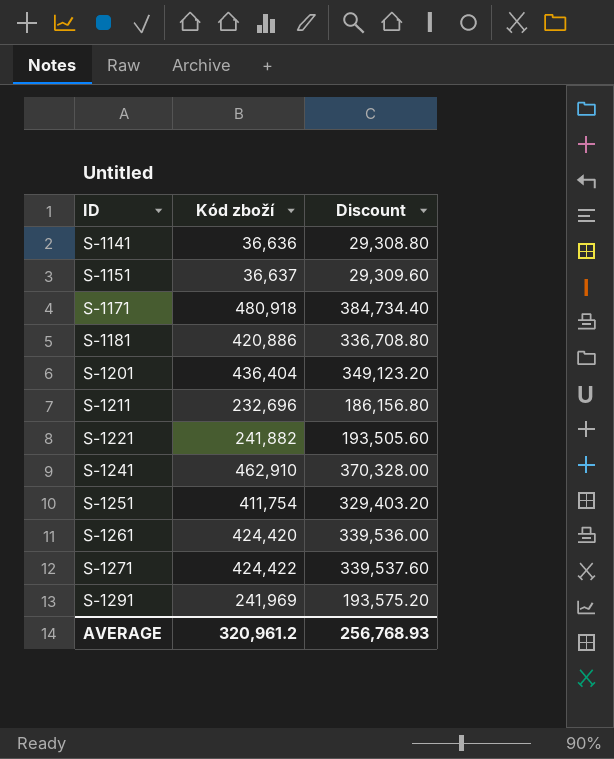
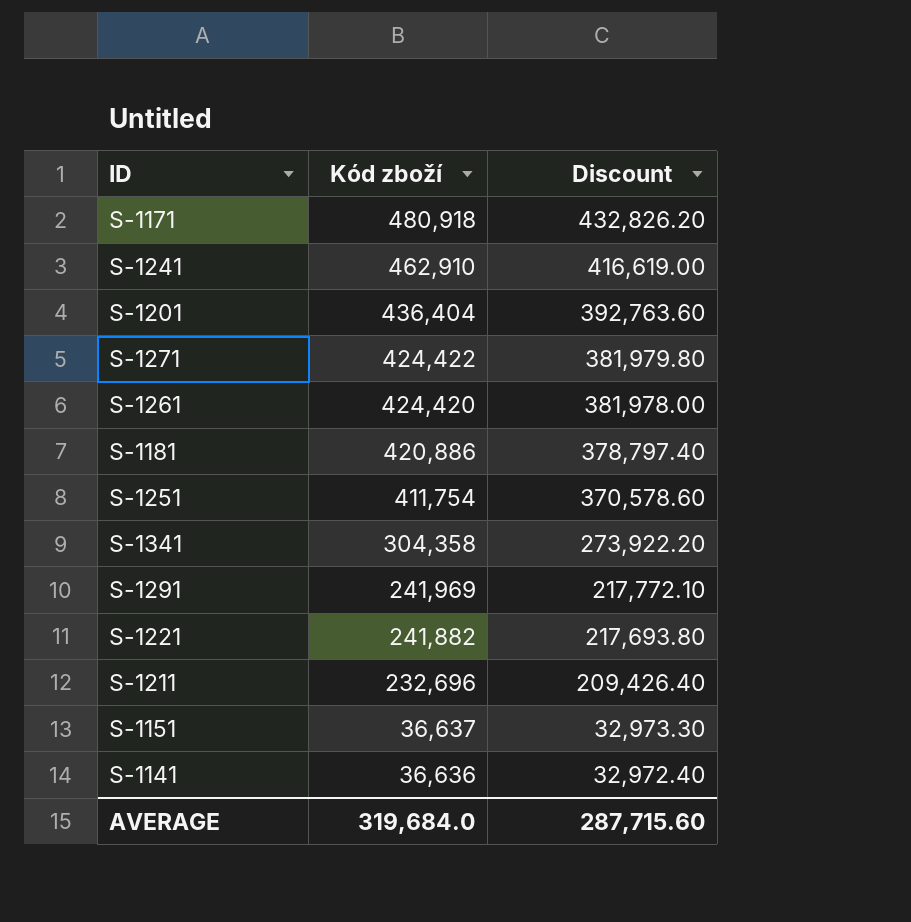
row order: ID ascending -> Kód zboží descending
column Discount | formula: [Kód zboží] * 0.8 -> [Kód zboží] * 0.9
row S-1341: none -> 304,358 | 273,922.20
AVERAGE | Kód zboží: 320,961.2 -> 319,684.0
AVERAGE | Discount: 256,768.93 -> 287,715.60

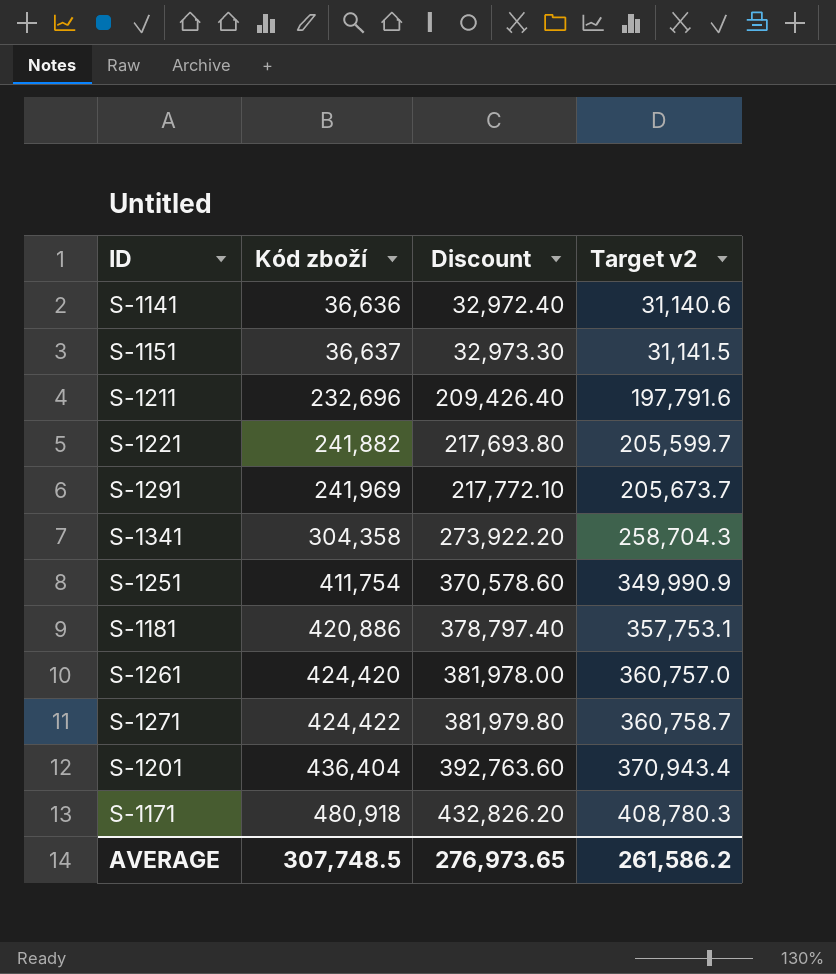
row order: Kód zboží descending -> Kód zboží ascending
column Target v2 | formula: none -> [Kód zboží] * 0.85
row S-1241: 462,910 | 416,619.00 -> none
AVERAGE | Kód zboží: 319,684.0 -> 307,748.5
AVERAGE | Discount: 287,715.60 -> 276,973.65

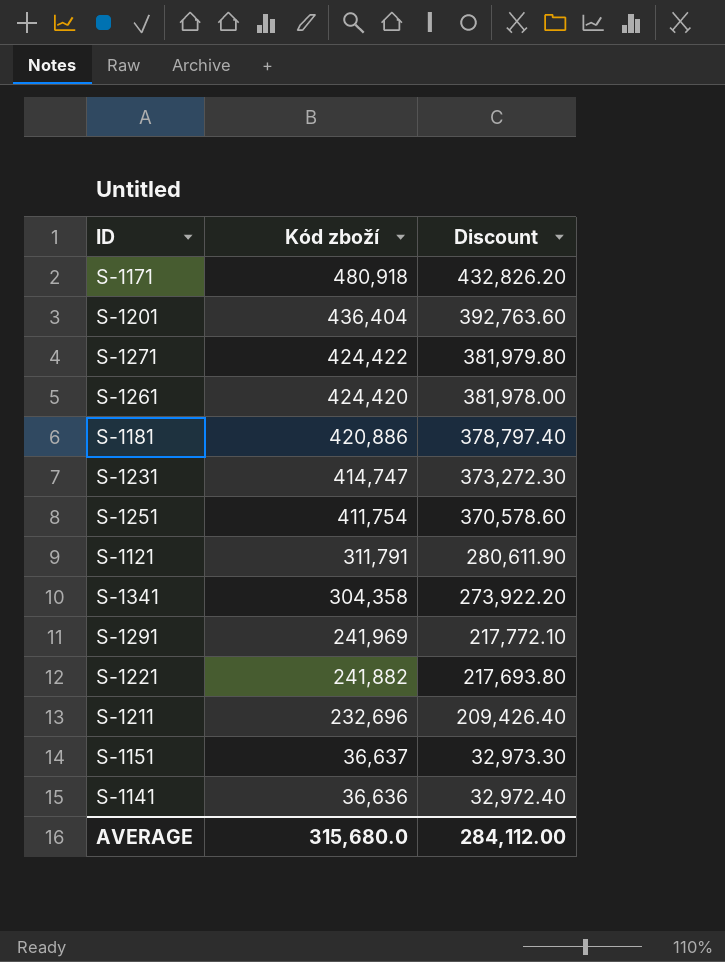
row order: Kód zboží ascending -> Kód zboží descending
column Target v2 | formula: [Kód zboží] * 0.85 -> none
row S-1231: none -> 414,747 | 373,272.30
row S-1121: none -> 311,791 | 280,611.90
AVERAGE | Kód zboží: 307,748.5 -> 315,680.0
AVERAGE | Discount: 276,973.65 -> 284,112.00

